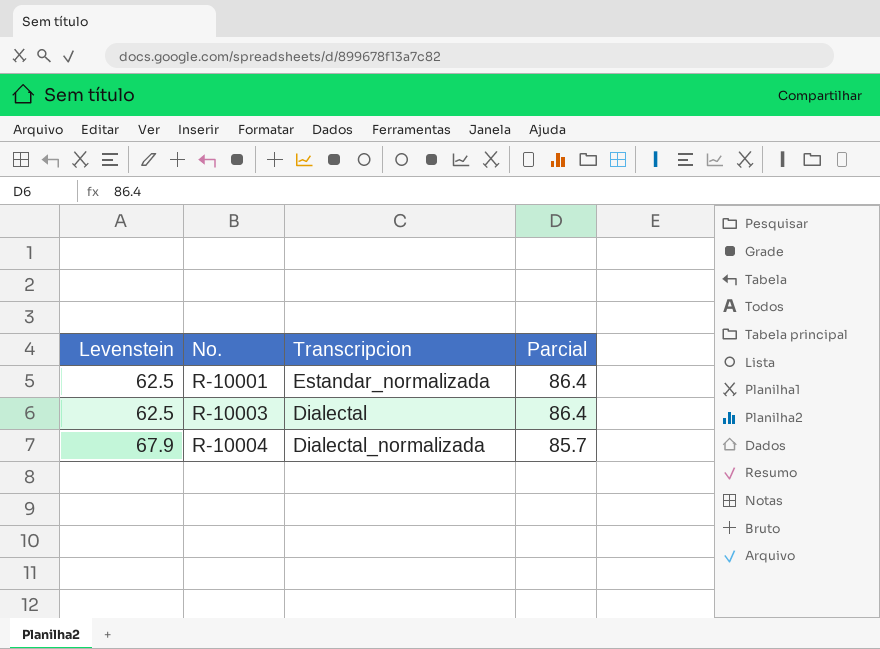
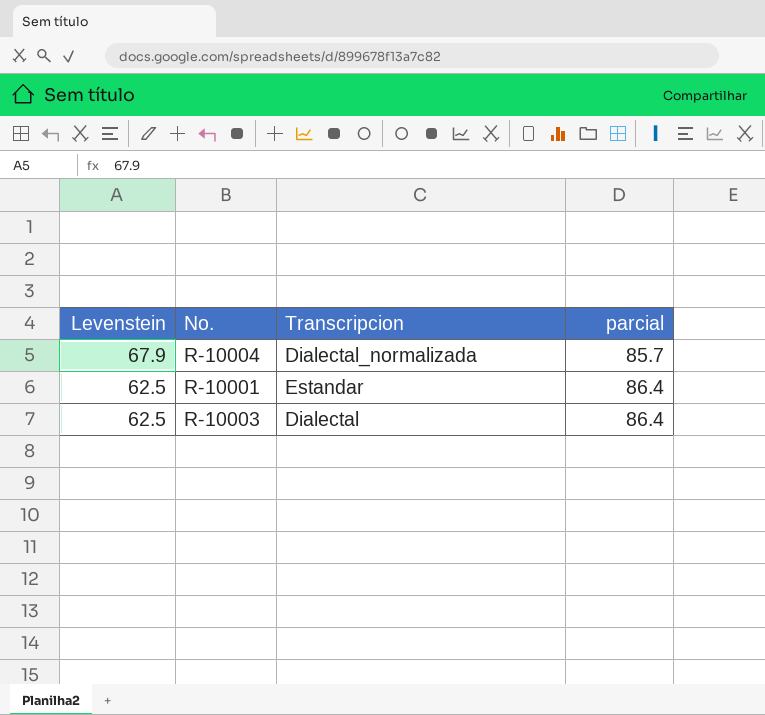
row order: Levenstein ascending -> Levenstein descending
column name: Parcial -> parcial
R-10001 | Transcripcion: Estandar_normalizada -> Estandar

